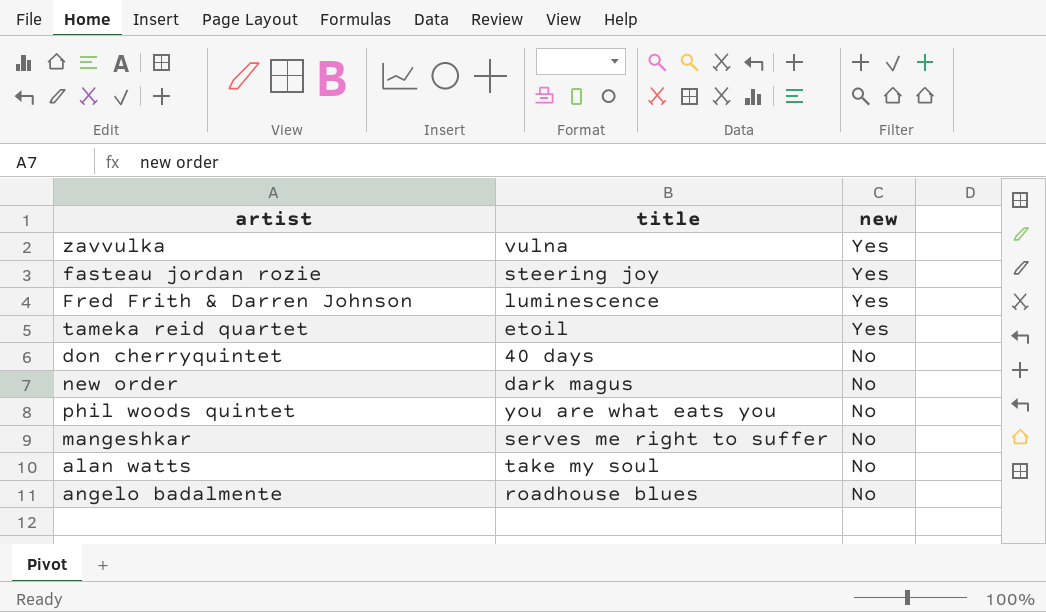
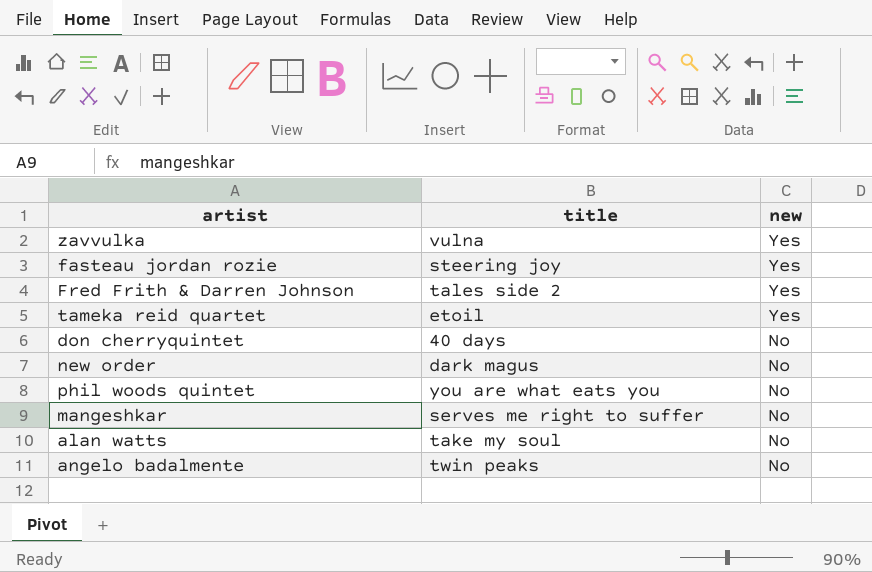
Fred Frith & Darren Johnson | title: luminescence -> tales side 2
angelo badalmente | title: roadhouse blues -> twin peaks

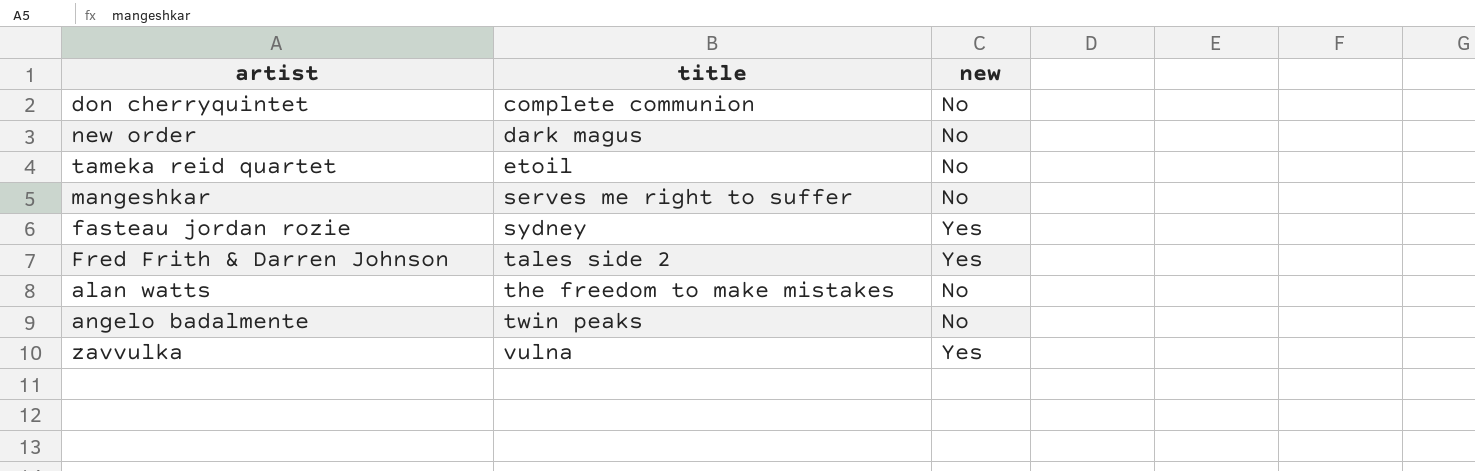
row order: new descending -> title ascending
row phil woods quintet: you are what eats you | No -> none
don cherryquintet | title: 40 days -> complete communion
tameka reid quartet | new: Yes -> No
fasteau jordan rozie | title: steering joy -> sydney
alan watts | title: take my soul -> the freedom to make mistakes

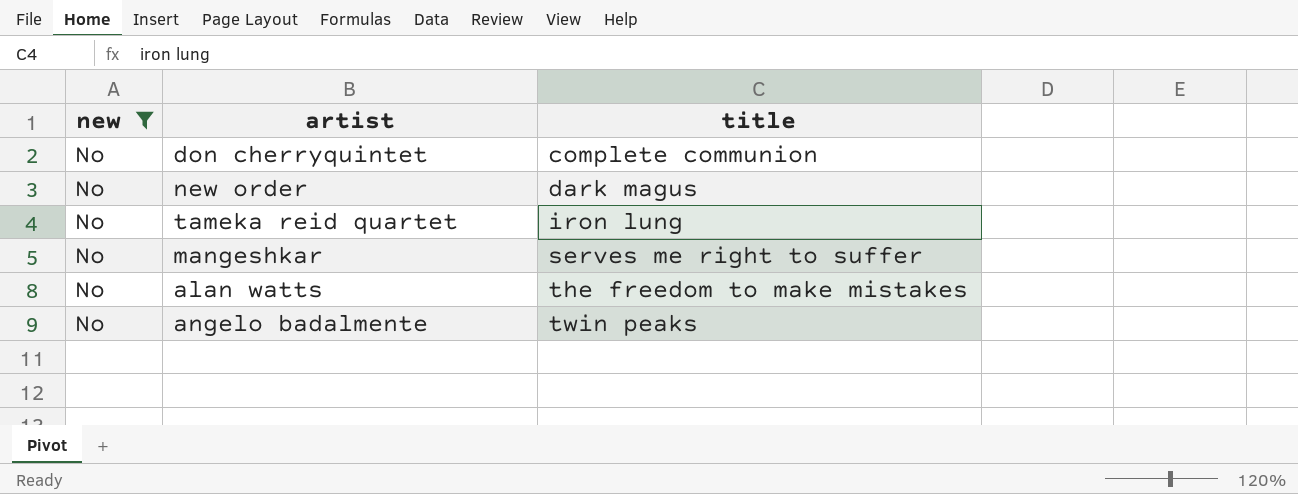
filter: none -> new = No
column new | position: 3 -> 1
tameka reid quartet | title: etoil -> iron lung

